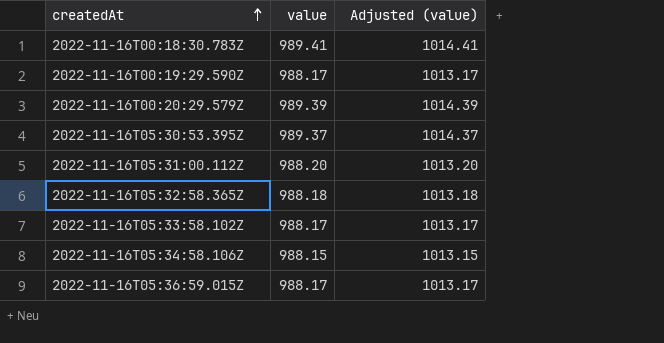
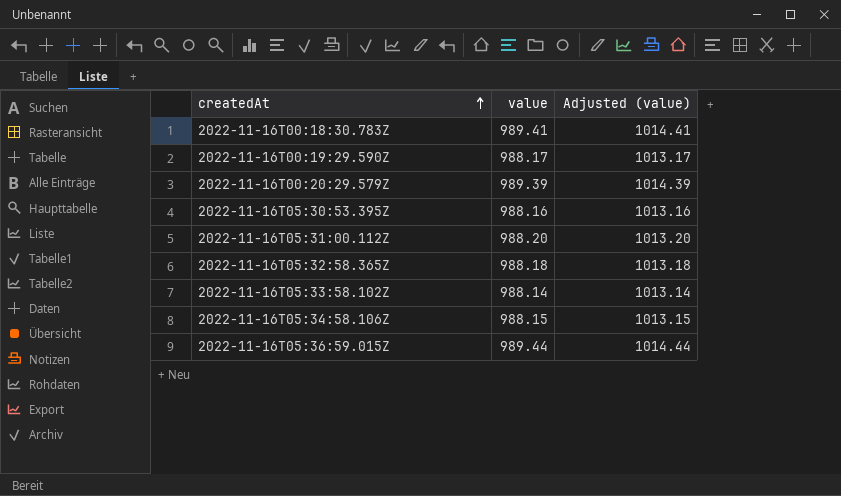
2022-11-16T05:30:53.395Z | value: 989.37 -> 988.16
2022-11-16T05:30:53.395Z | Adjusted (value): 1014.37 -> 1013.16
2022-11-16T05:33:58.102Z | value: 988.17 -> 988.14
2022-11-16T05:33:58.102Z | Adjusted (value): 1013.17 -> 1013.14
2022-11-16T05:36:59.015Z | value: 988.17 -> 989.44
2022-11-16T05:36:59.015Z | Adjusted (value): 1013.17 -> 1014.44

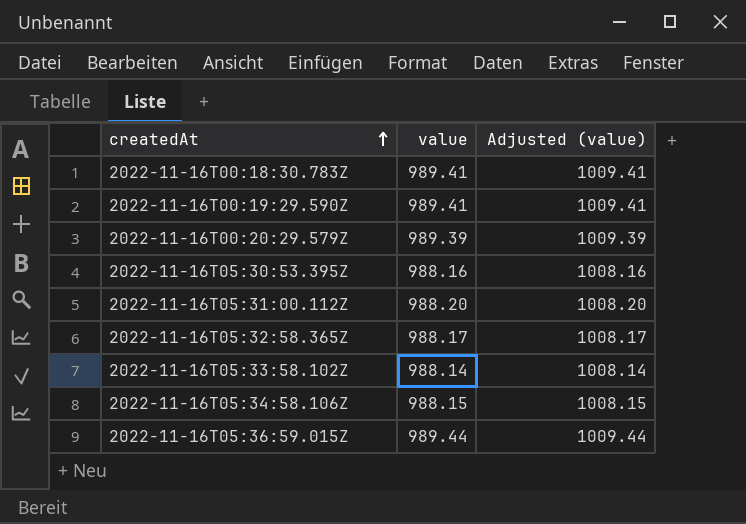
column Adjusted (value) | formula: [value] + 25 -> [value] + 20
2022-11-16T00:19:29.590Z | value: 988.17 -> 989.41
2022-11-16T05:32:58.365Z | value: 988.18 -> 988.17

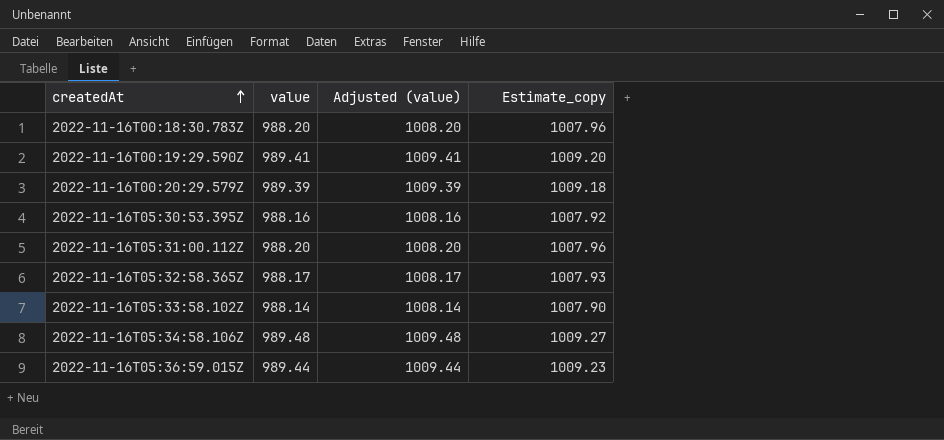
column Estimate_copy | formula: none -> [value] * 1.02
2022-11-16T00:18:30.783Z | value: 989.41 -> 988.20
2022-11-16T00:18:30.783Z | Adjusted (value): 1009.41 -> 1008.20
2022-11-16T05:34:58.106Z | value: 988.15 -> 989.48
2022-11-16T05:34:58.106Z | Adjusted (value): 1008.15 -> 1009.48

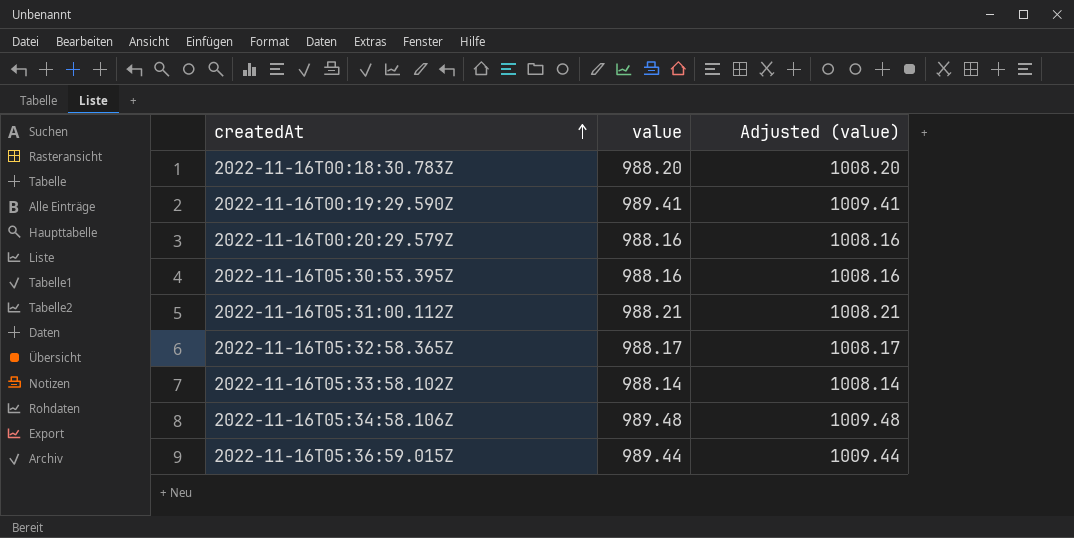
column Estimate_copy | formula: [value] * 1.02 -> none
2022-11-16T00:20:29.579Z | value: 989.39 -> 988.16
2022-11-16T00:20:29.579Z | Adjusted (value): 1009.39 -> 1008.16
2022-11-16T05:31:00.112Z | value: 988.20 -> 988.21
2022-11-16T05:31:00.112Z | Adjusted (value): 1008.20 -> 1008.21

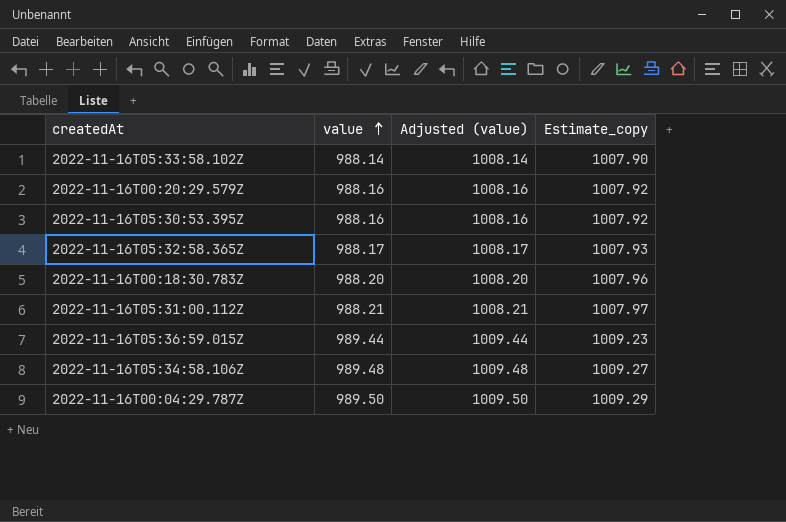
row order: createdAt ascending -> value ascending
column Estimate_copy | formula: none -> [value] * 1.02
row 2022-11-16T00:19:29.590Z: 989.41 | 1009.41 -> none
row 2022-11-16T00:04:29.787Z: none -> 989.50 | 1009.50 | 1009.29

